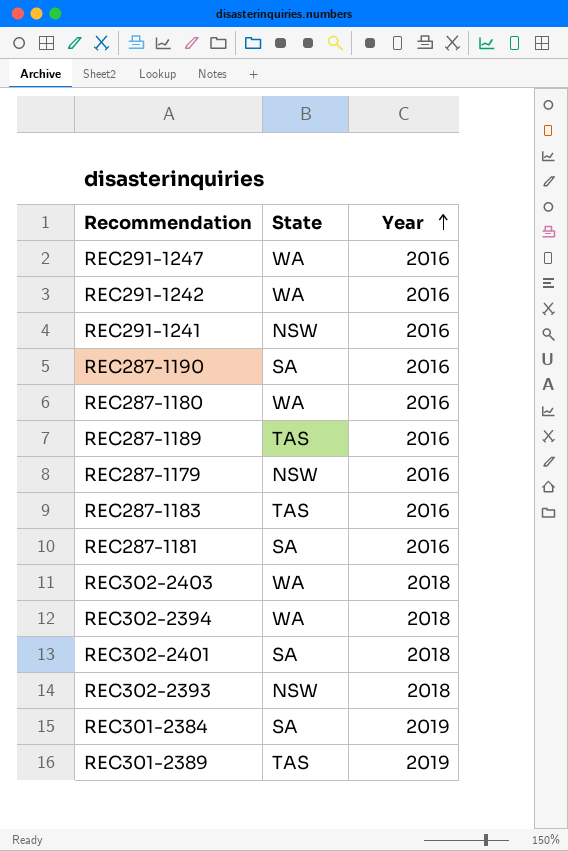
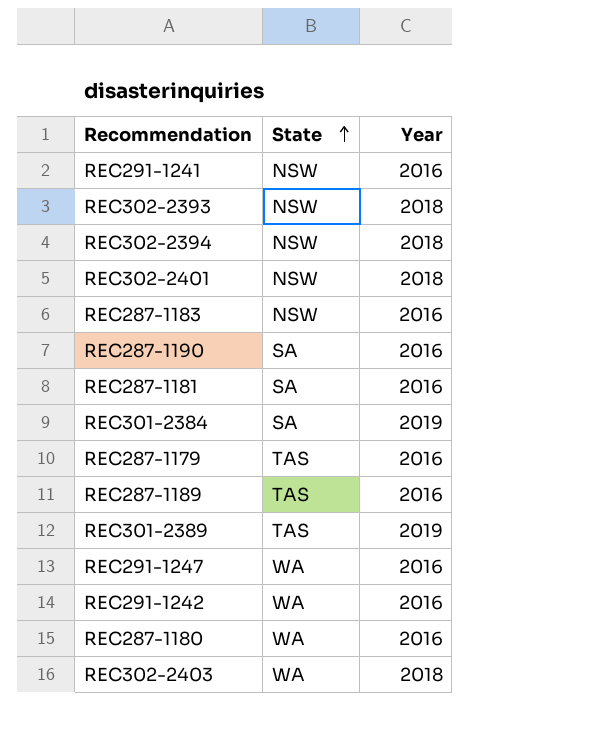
row order: Year ascending -> State ascending
REC302-2394 | State: WA -> NSW
REC302-2401 | State: SA -> NSW
REC287-1183 | State: TAS -> NSW
REC287-1179 | State: NSW -> TAS

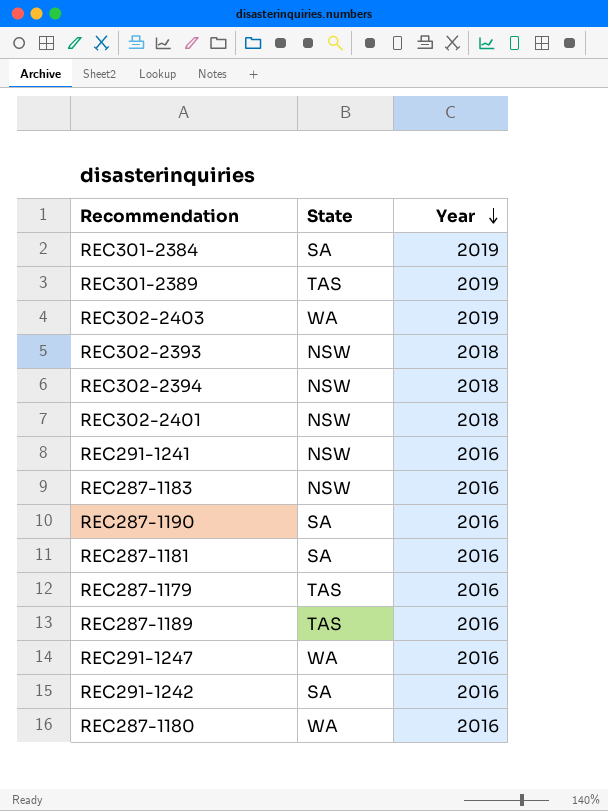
row order: State ascending -> Year descending
REC302-2403 | Year: 2018 -> 2019
REC291-1242 | State: WA -> SA

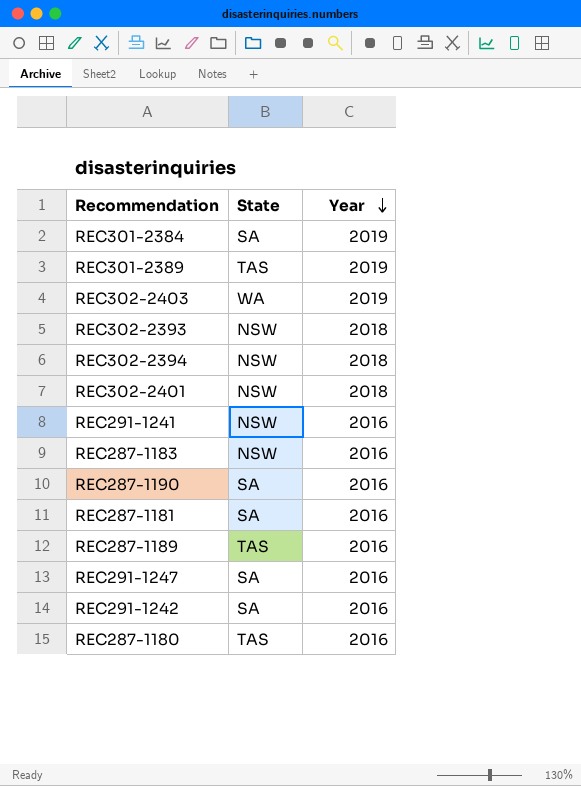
row REC287-1179: TAS | 2016 -> none
REC291-1247 | State: WA -> SA
REC287-1180 | State: WA -> TAS

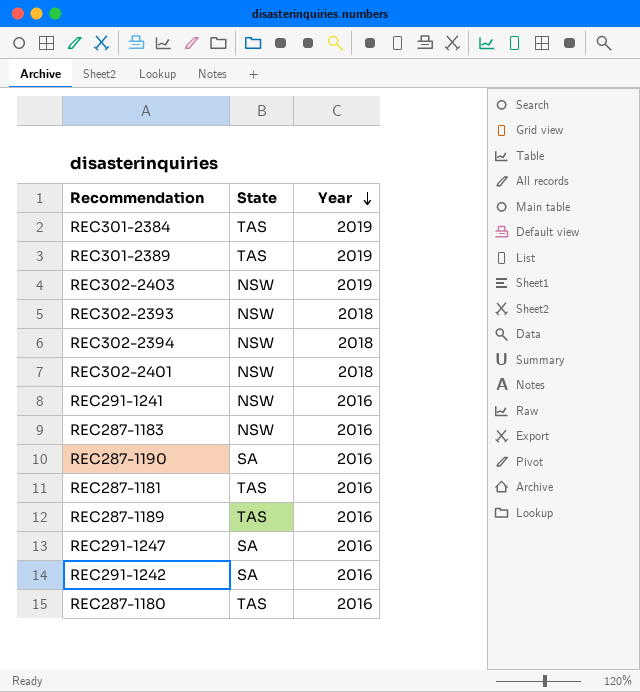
REC301-2384 | State: SA -> TAS
REC302-2403 | State: WA -> NSW
REC287-1181 | State: SA -> TAS

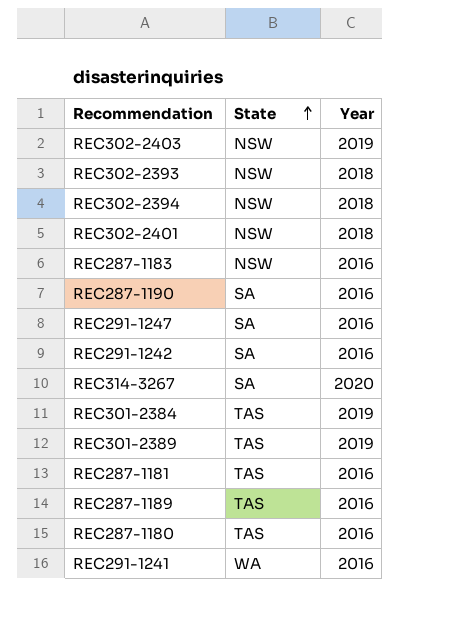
row order: Year descending -> State ascending
row REC314-3267: none -> SA | 2020
REC291-1241 | State: NSW -> WA

